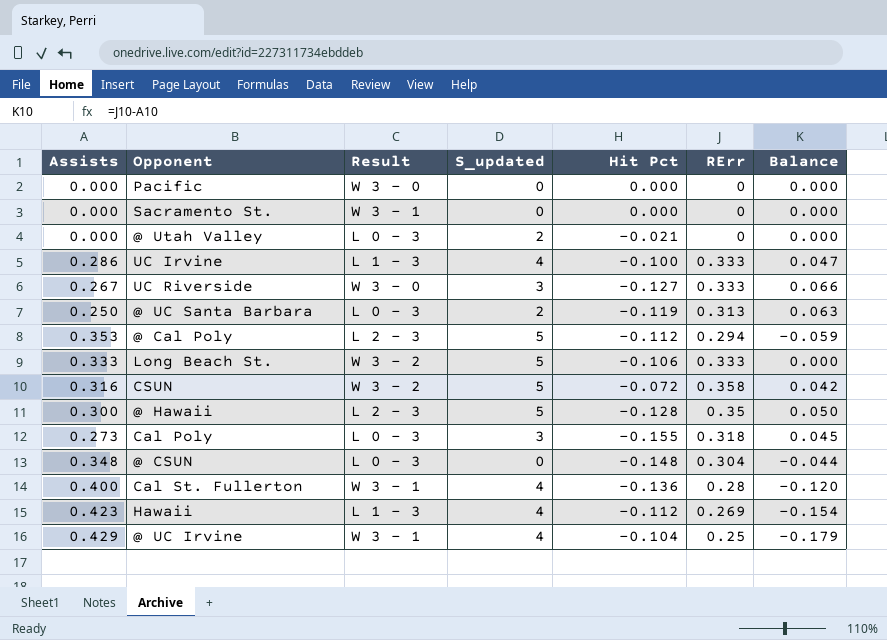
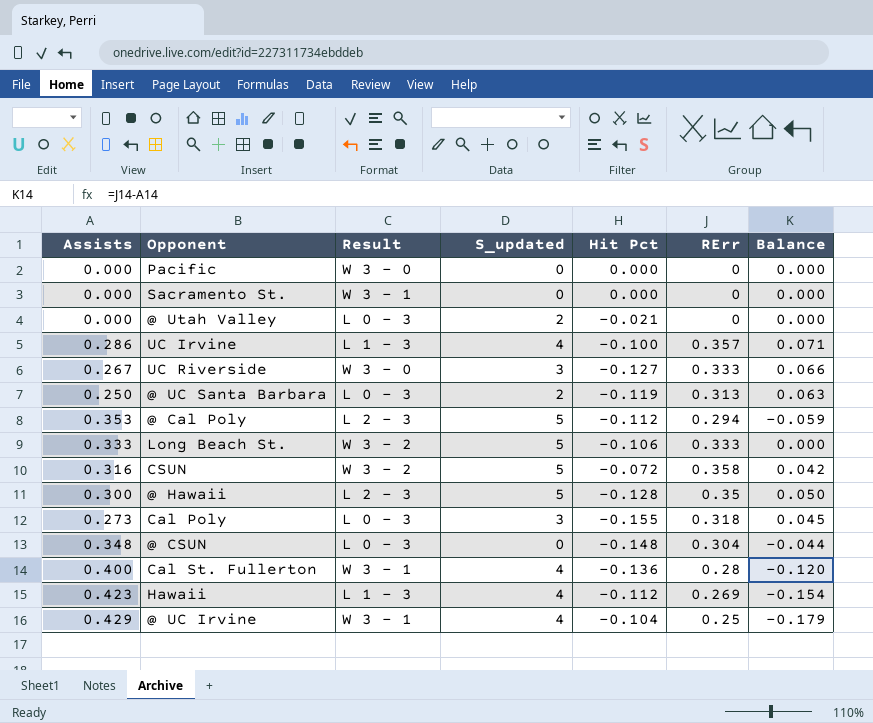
UC Irvine | RErr: 0.333 -> 0.357
UC Irvine | Balance: 0.047 -> 0.071

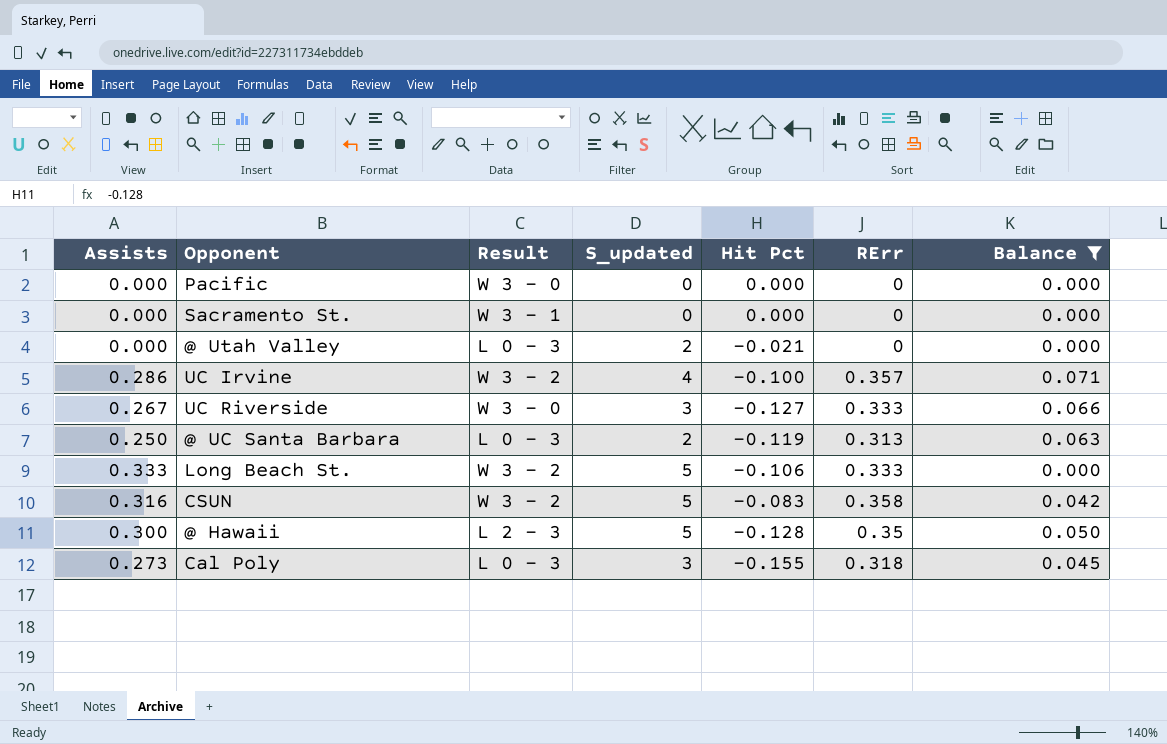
filter: none -> Balance >= 0.000
UC Irvine | Result: L 1 - 3 -> W 3 - 2
CSUN | Hit Pct: -0.072 -> -0.083

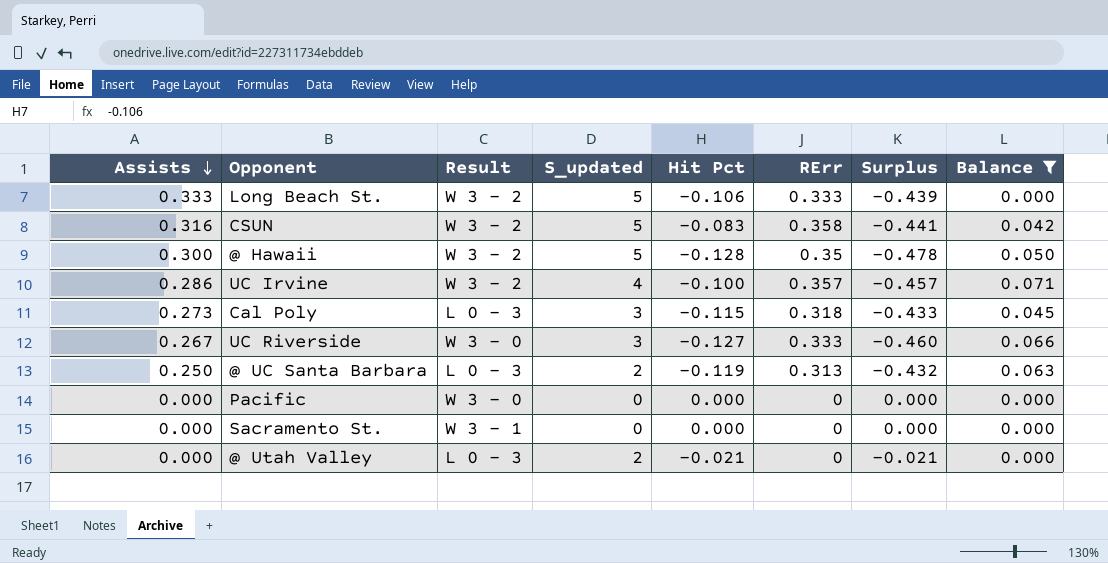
row order: none -> Assists descending
column Surplus | formula: none -> [Hit Pct] - [RErr]
@ Hawaii | Result: L 2 - 3 -> W 3 - 2
Cal Poly | Hit Pct: -0.155 -> -0.115

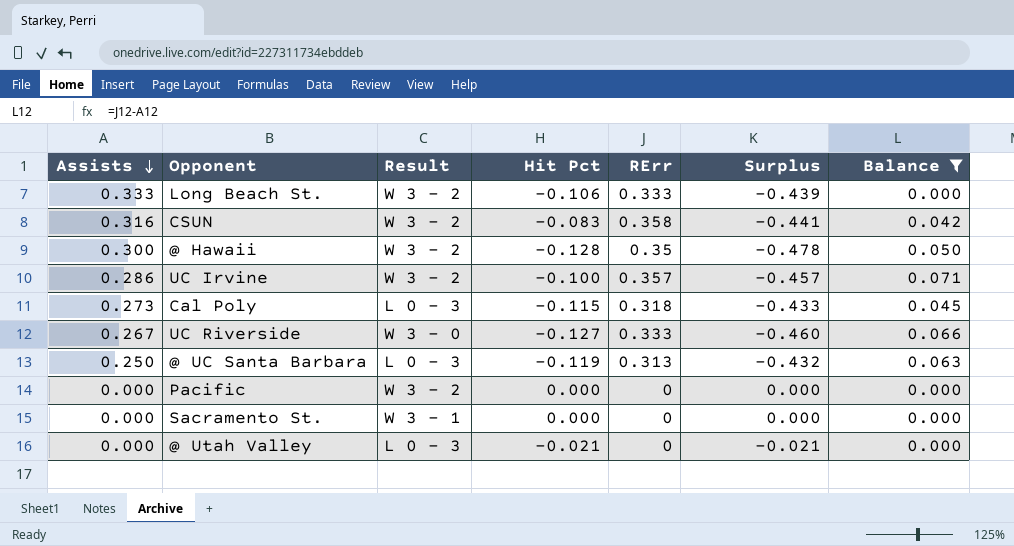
column S_updated | position: 4 -> none
Pacific | Result: W 3 - 0 -> W 3 - 2

